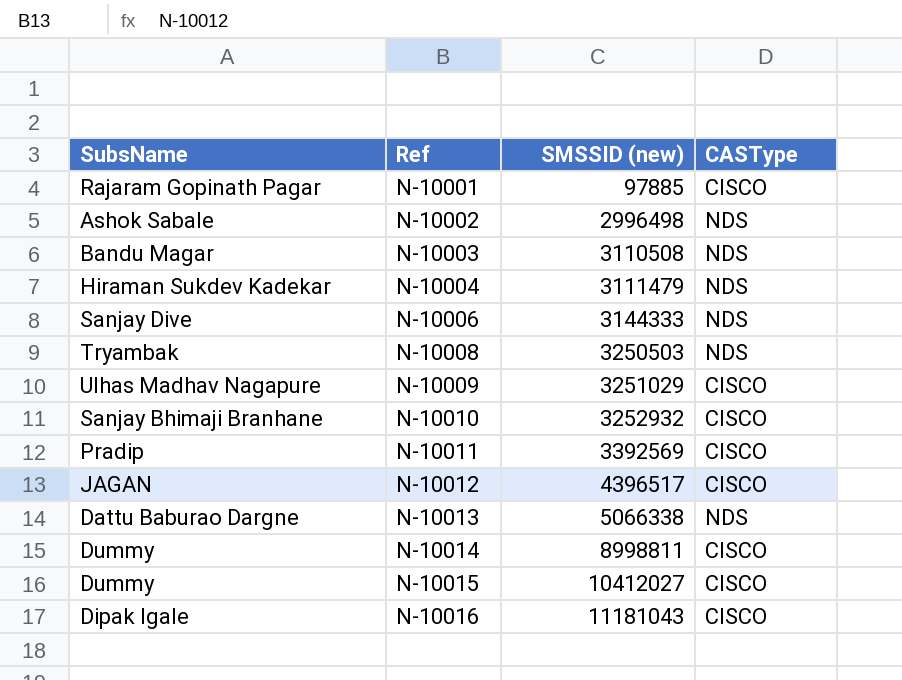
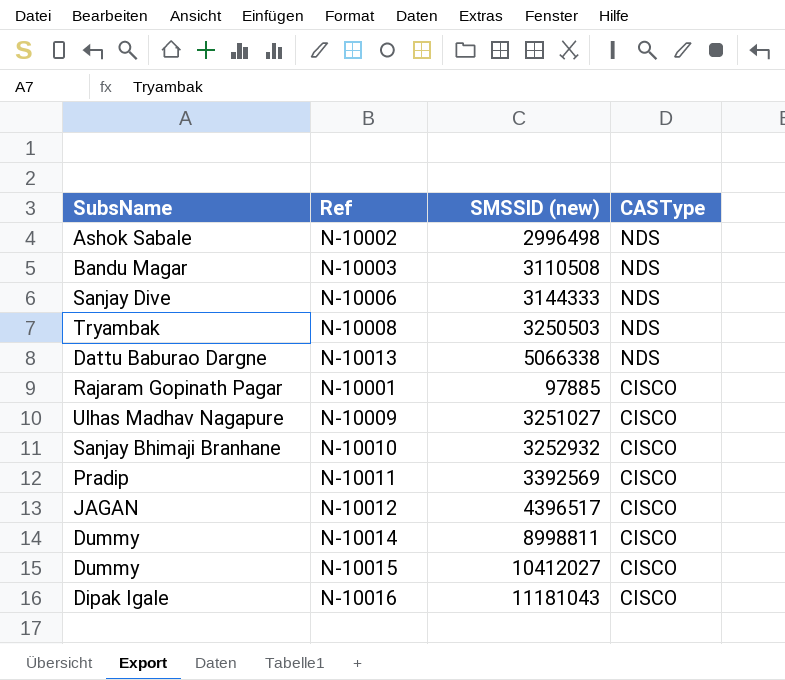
row order: Ref ascending -> CASType descending
row N-10004: Hiraman Sukdev Kadekar | 3111479 | NDS -> none
N-10009 | SMSSID (new): 3251029 -> 3251027

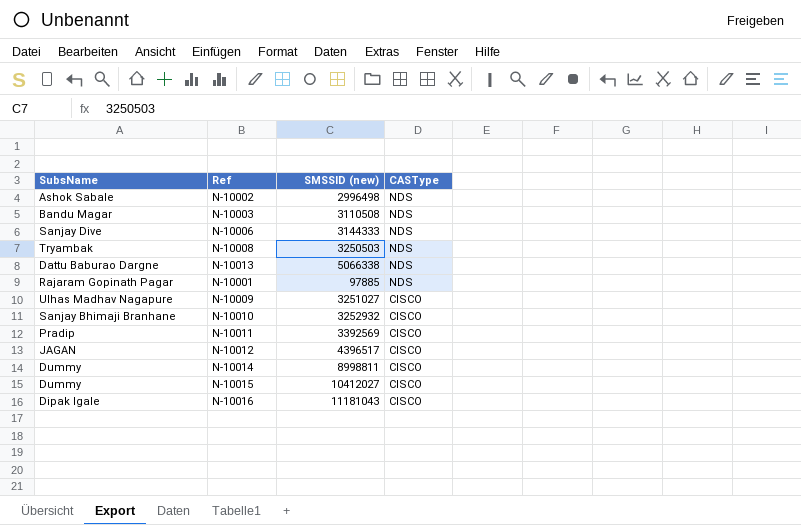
N-10001 | CASType: CISCO -> NDS

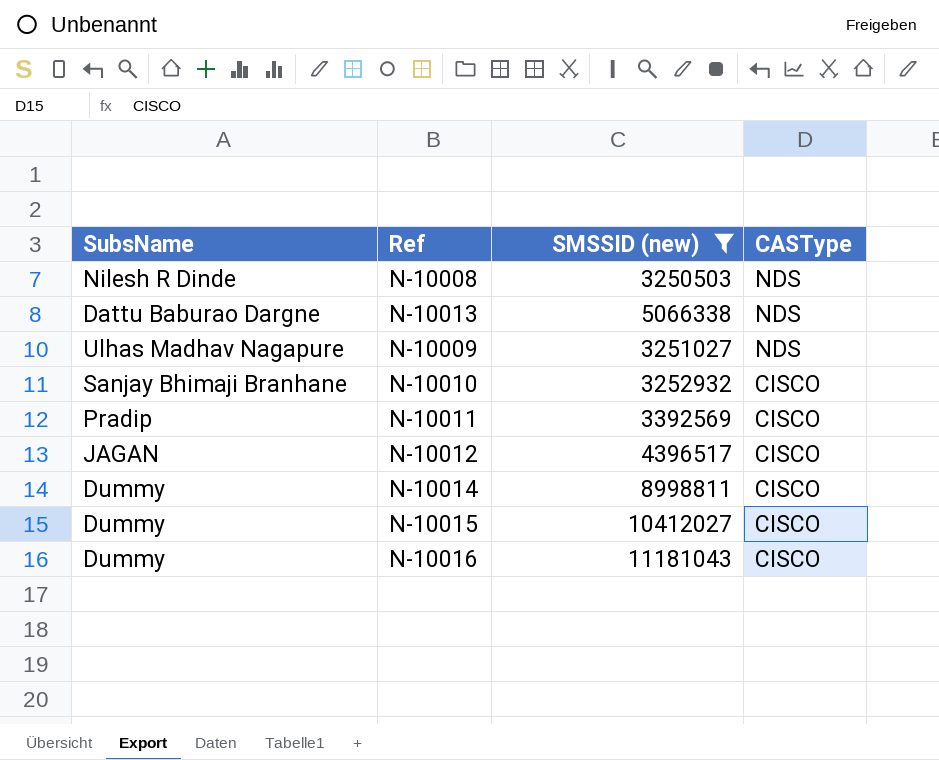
filter: none -> SMSSID (new) >= 3250503
N-10008 | SubsName: Tryambak -> Nilesh R Dinde
N-10009 | CASType: CISCO -> NDS
N-10016 | SubsName: Dipak Igale -> Dummy

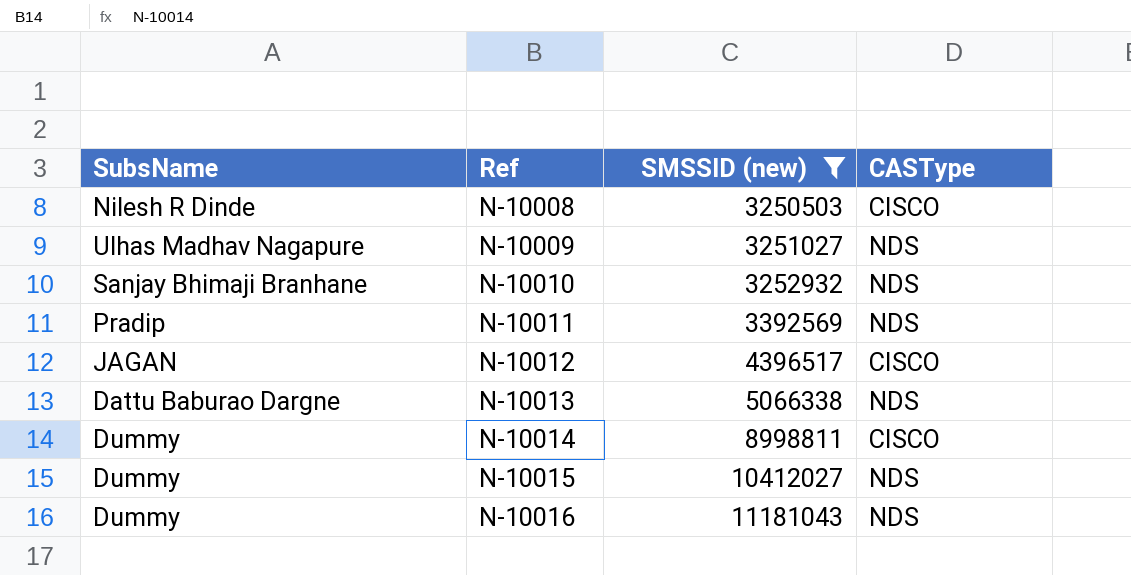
row order: CASType descending -> Ref ascending
N-10008 | CASType: NDS -> CISCO
N-10010 | CASType: CISCO -> NDS
N-10011 | CASType: CISCO -> NDS
N-10015 | CASType: CISCO -> NDS
N-10016 | CASType: CISCO -> NDS

